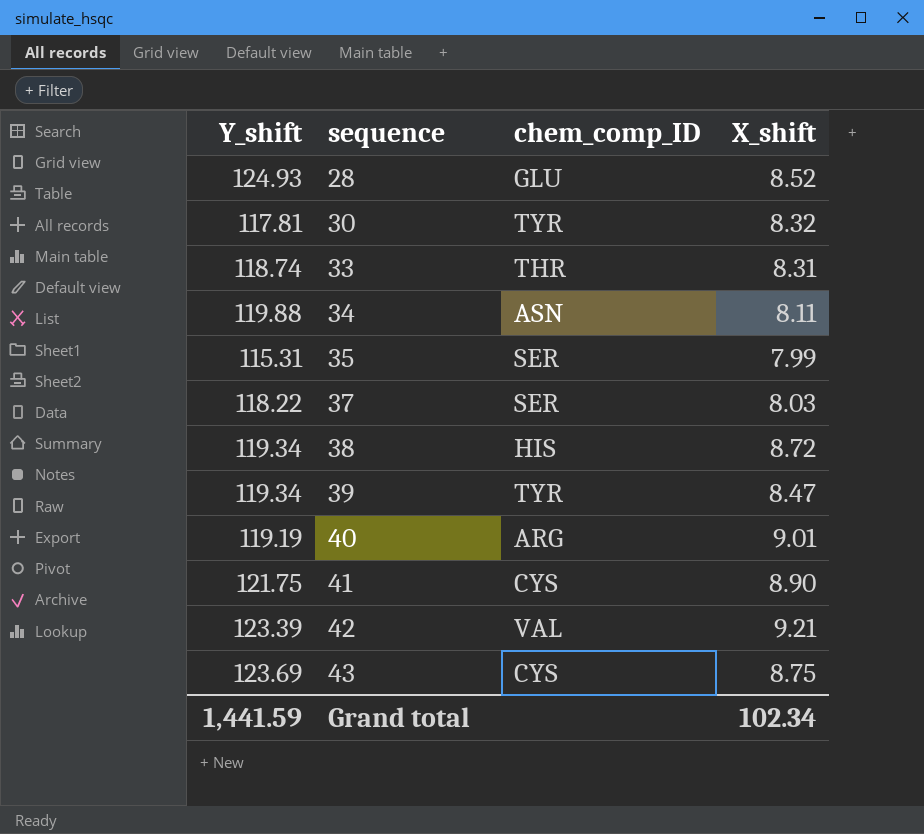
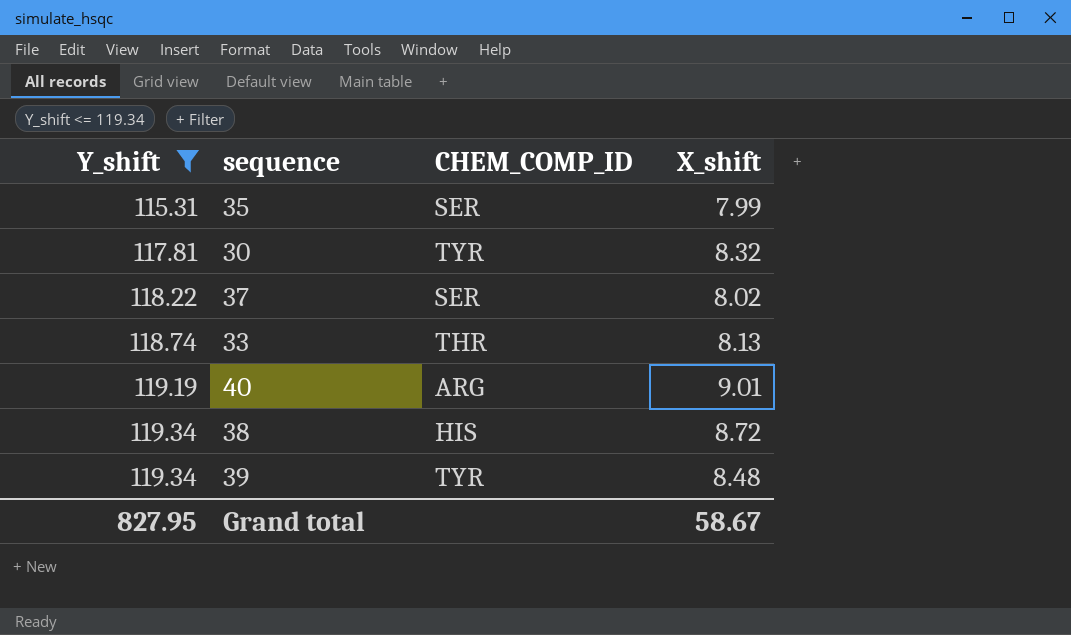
filter: none -> Y_shift <= 119.34
row order: sequence ascending -> Y_shift ascending
column name: chem_comp_ID -> CHEM_COMP_ID
37 | X_shift: 8.03 -> 8.02
33 | X_shift: 8.31 -> 8.13
39 | X_shift: 8.47 -> 8.48
Grand total | Y_shift: 1,441.59 -> 827.95
Grand total | X_shift: 102.34 -> 58.67

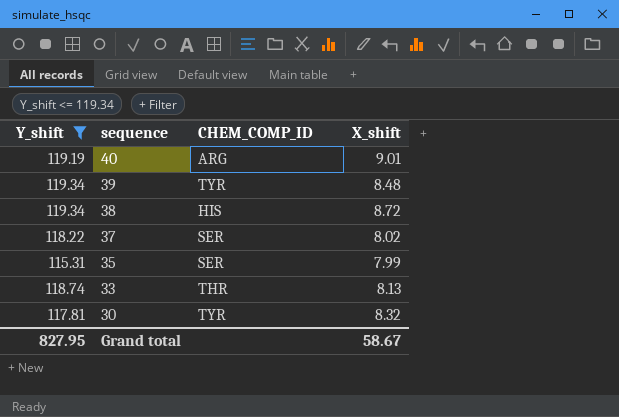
row order: Y_shift ascending -> sequence descending

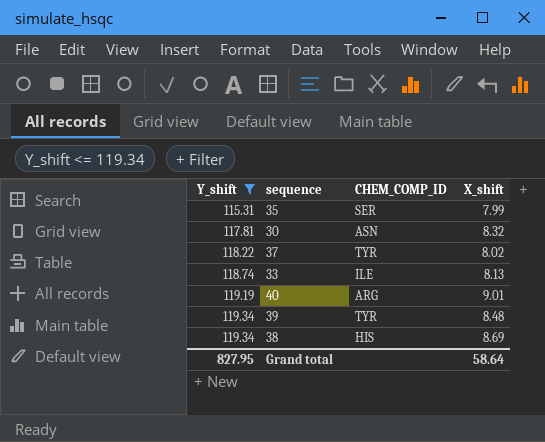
row order: sequence descending -> Y_shift ascending
30 | CHEM_COMP_ID: TYR -> ASN
37 | CHEM_COMP_ID: SER -> TYR
33 | CHEM_COMP_ID: THR -> ILE
38 | X_shift: 8.72 -> 8.69
Grand total | X_shift: 58.67 -> 58.64

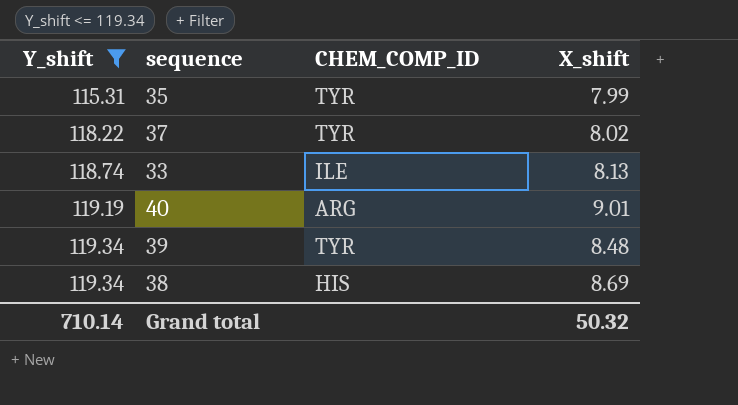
row 30: 117.81 | ASN | 8.32 -> none
35 | CHEM_COMP_ID: SER -> TYR
Grand total | Y_shift: 827.95 -> 710.14
Grand total | X_shift: 58.64 -> 50.32

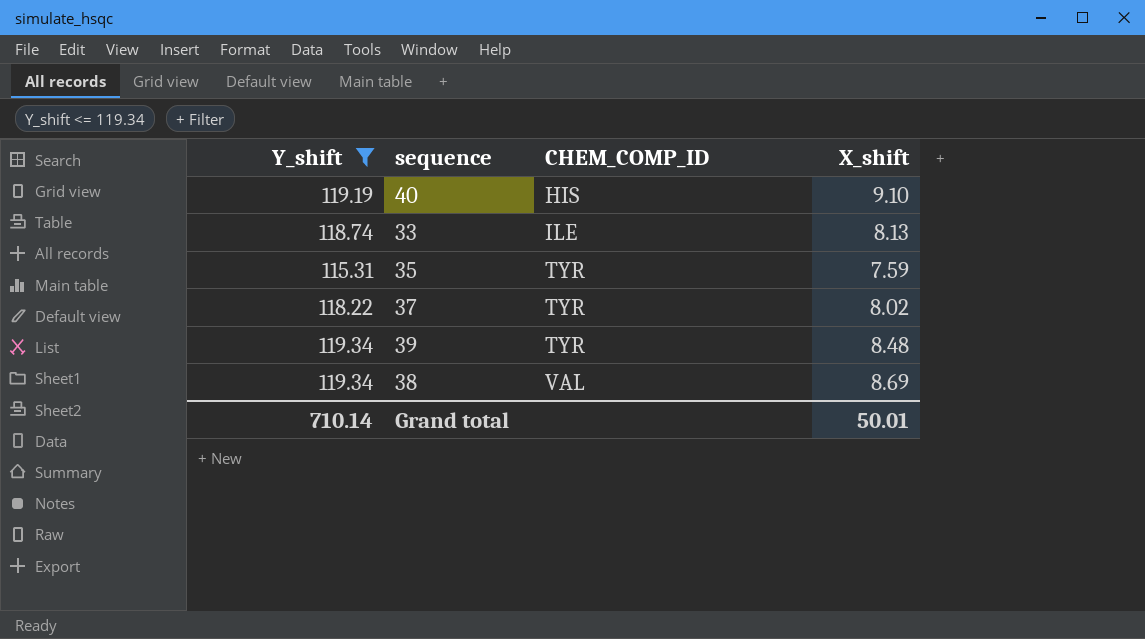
row order: Y_shift ascending -> CHEM_COMP_ID ascending
40 | CHEM_COMP_ID: ARG -> HIS
40 | X_shift: 9.01 -> 9.10
35 | X_shift: 7.99 -> 7.59
38 | CHEM_COMP_ID: HIS -> VAL
Grand total | X_shift: 50.32 -> 50.01

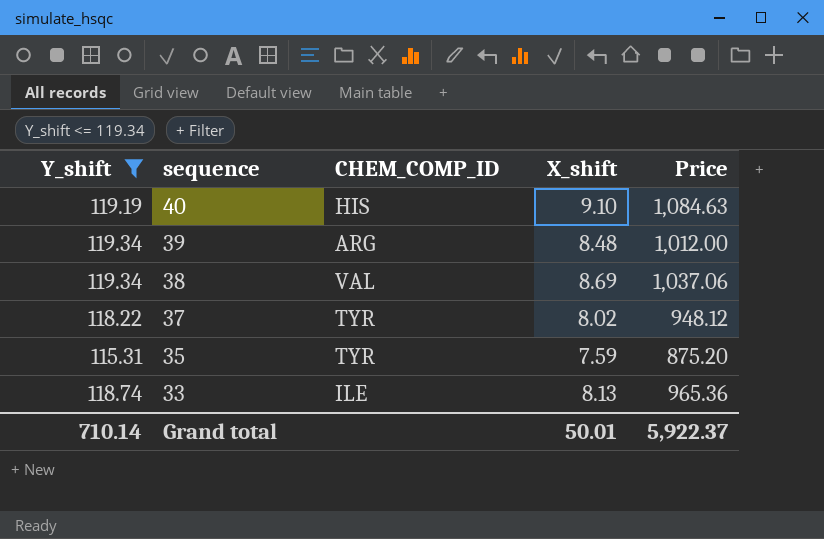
row order: CHEM_COMP_ID ascending -> sequence descending
column Price | formula: none -> [Y_shift] * [X_shift]
39 | CHEM_COMP_ID: TYR -> ARG

